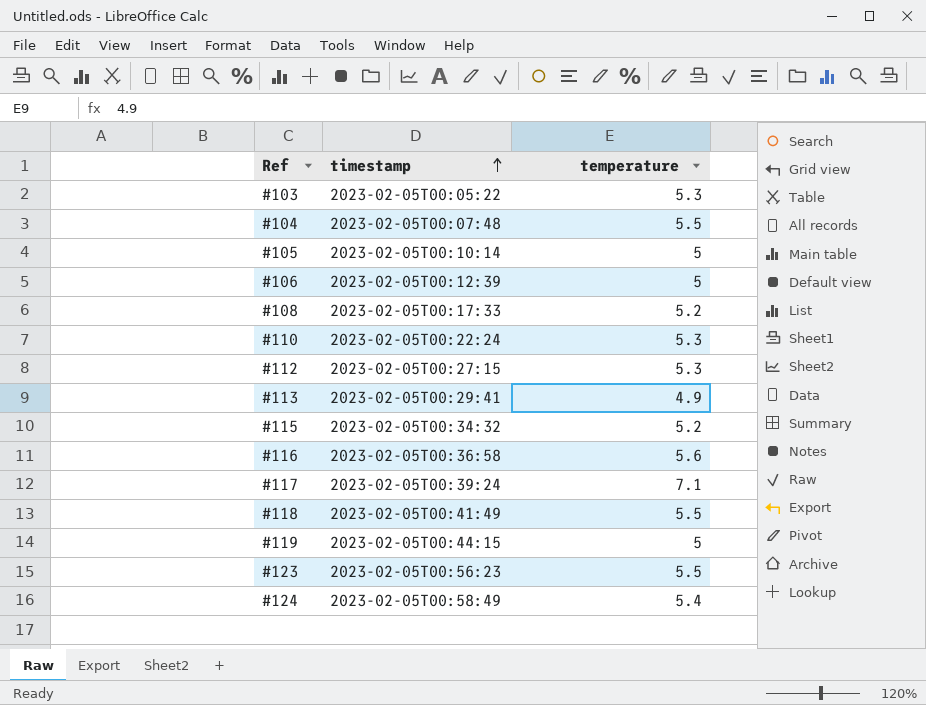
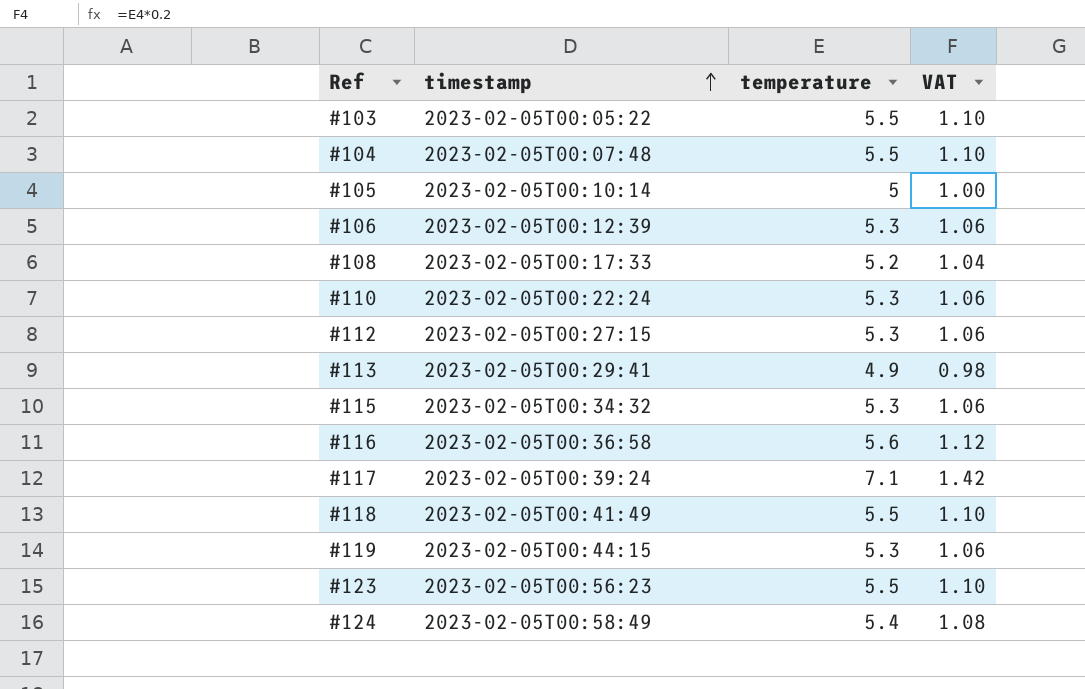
column VAT | formula: none -> [temperature] * 0.2
#103 | temperature: 5.3 -> 5.5
#106 | temperature: 5 -> 5.3
#115 | temperature: 5.2 -> 5.3
#119 | temperature: 5 -> 5.3

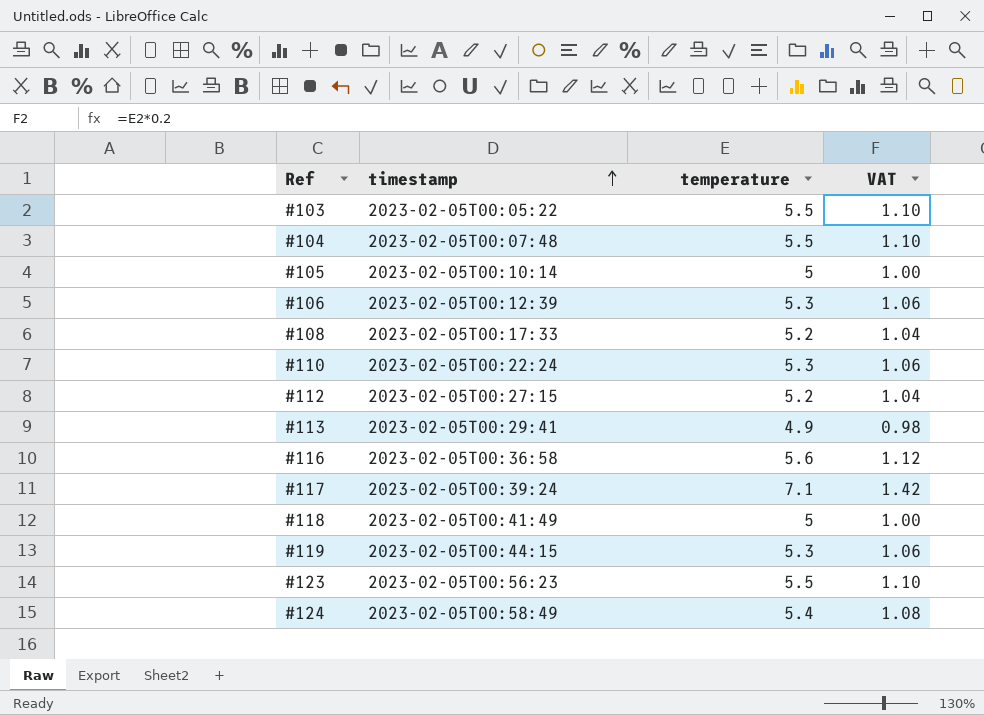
row #115: 2023-02-05T00:34:32 | 5.3 | 1.06 -> none
#112 | temperature: 5.3 -> 5.2
#112 | VAT: 1.06 -> 1.04
#118 | temperature: 5.5 -> 5
#118 | VAT: 1.10 -> 1.00

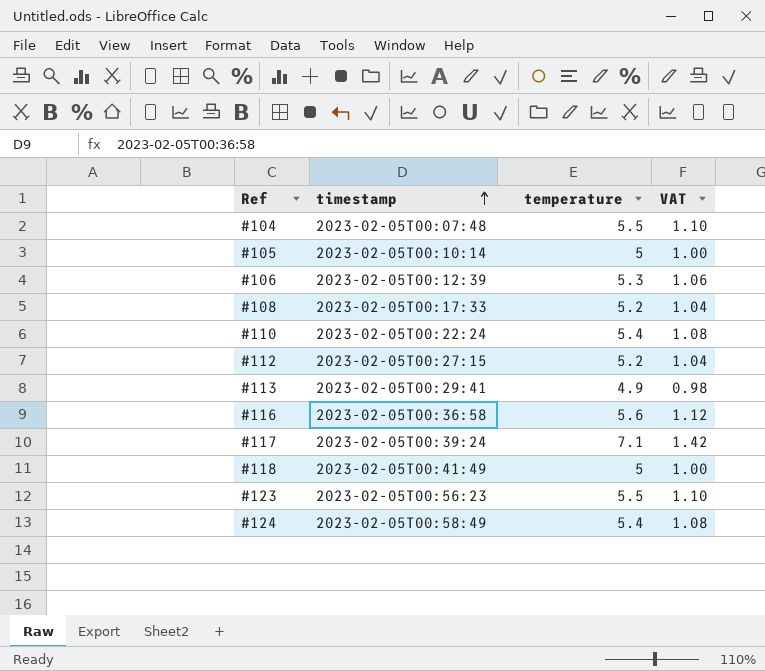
row #103: 2023-02-05T00:05:22 | 5.5 | 1.10 -> none
row #119: 2023-02-05T00:44:15 | 5.3 | 1.06 -> none
#110 | temperature: 5.3 -> 5.4
#110 | VAT: 1.06 -> 1.08

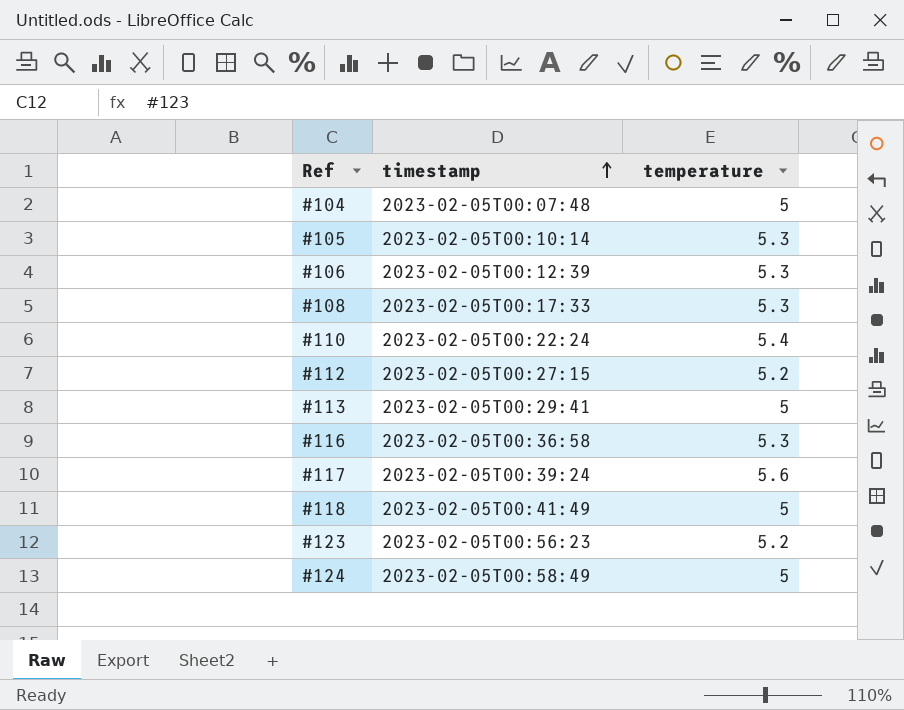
column VAT | formula: [temperature] * 0.2 -> none
#104 | temperature: 5.5 -> 5
#105 | temperature: 5 -> 5.3
#108 | temperature: 5.2 -> 5.3
#113 | temperature: 4.9 -> 5
#116 | temperature: 5.6 -> 5.3
#117 | temperature: 7.1 -> 5.6
#123 | temperature: 5.5 -> 5.2
#124 | temperature: 5.4 -> 5

